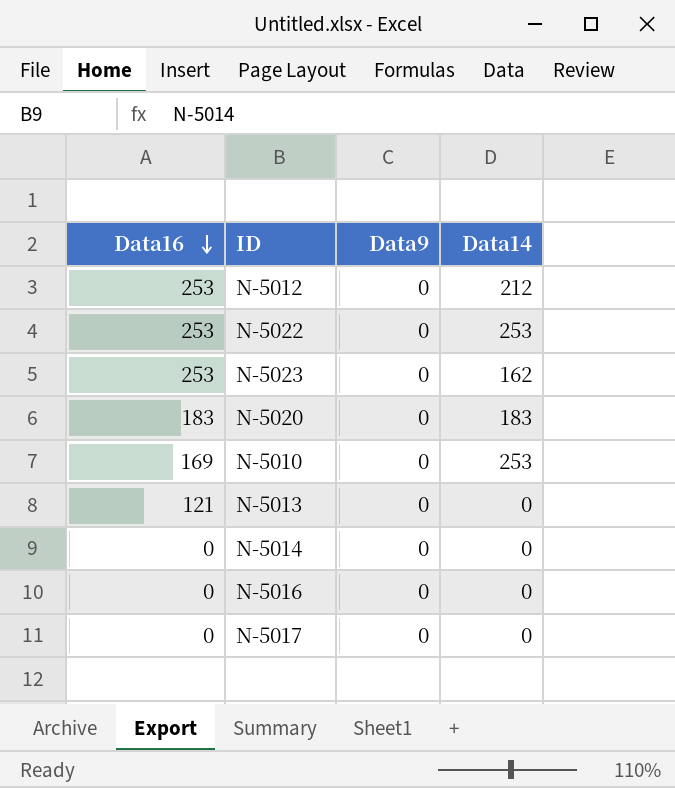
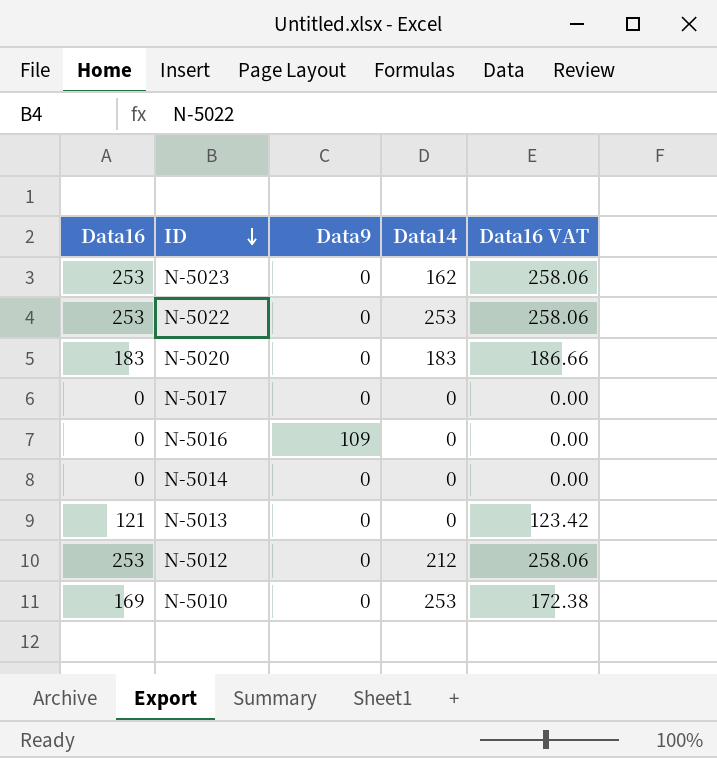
row order: Data16 descending -> ID descending
column Data16 VAT | formula: none -> [Data16] * 1.02
N-5016 | Data9: 0 -> 109

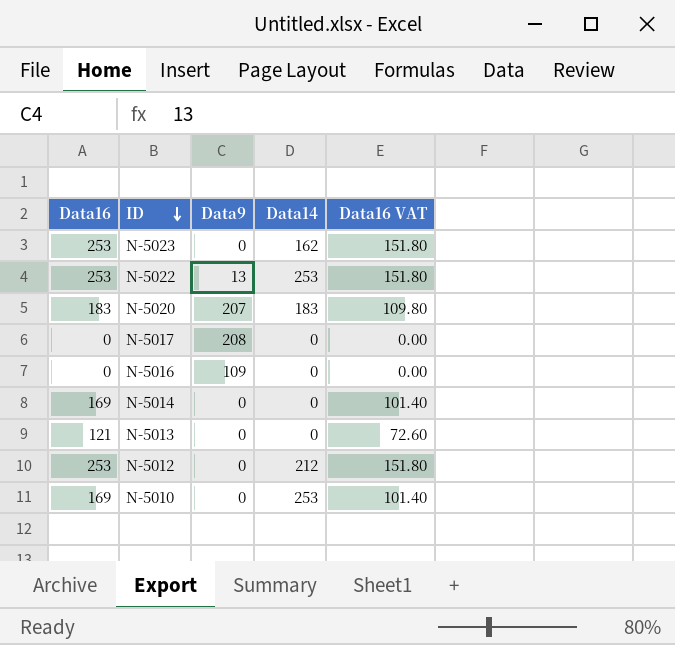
column Data16 VAT | formula: [Data16] * 1.02 -> [Data16] * 0.6
N-5022 | Data9: 0 -> 13
N-5020 | Data9: 0 -> 207
N-5017 | Data9: 0 -> 208
N-5014 | Data16: 0 -> 169

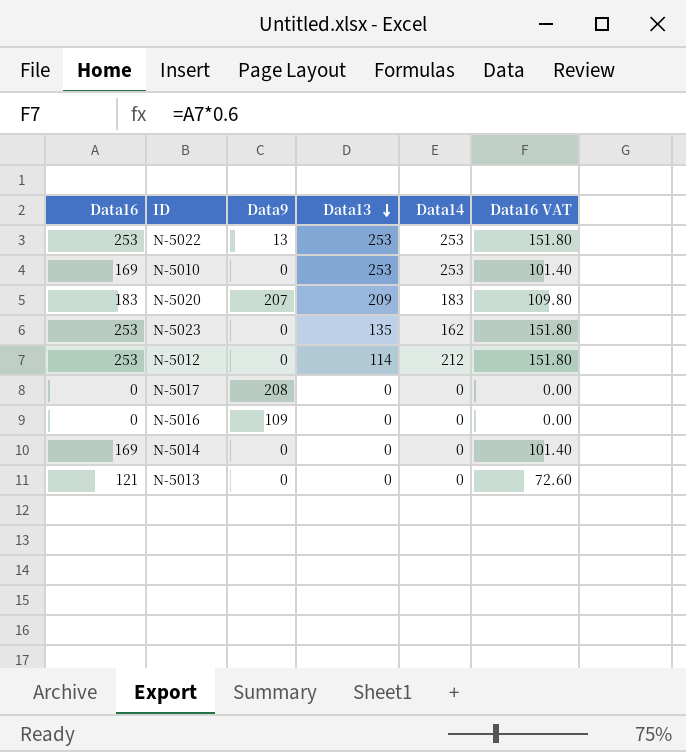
row order: ID descending -> Data13 descending
column Data13 | position: none -> 4

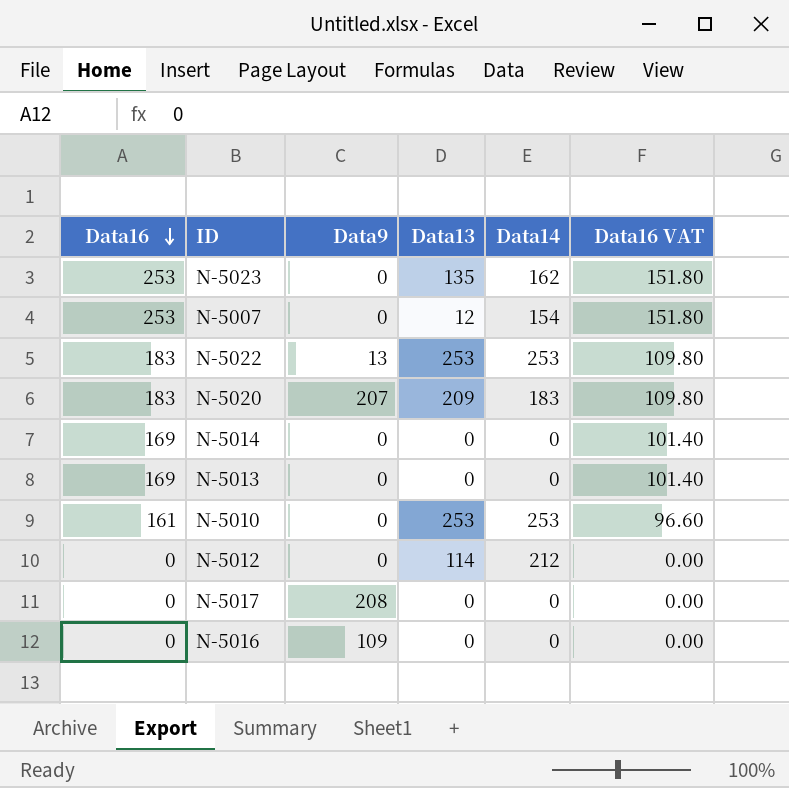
row order: Data13 descending -> Data16 descending
row N-5007: none -> 253 | 0 | 12 | 154 | 151.80
N-5022 | Data16: 253 -> 183
N-5022 | Data16 VAT: 151.80 -> 109.80
N-5013 | Data16: 121 -> 169
N-5013 | Data16 VAT: 72.60 -> 101.40
N-5010 | Data16: 169 -> 161
N-5010 | Data16 VAT: 101.40 -> 96.60
N-5012 | Data16: 253 -> 0
N-5012 | Data16 VAT: 151.80 -> 0.00

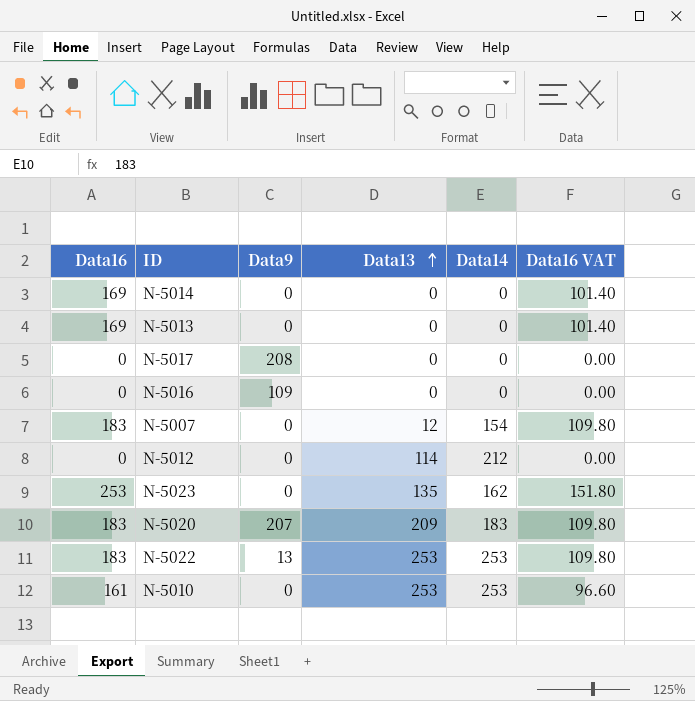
row order: Data16 descending -> Data13 ascending
N-5007 | Data16: 253 -> 183
N-5007 | Data16 VAT: 151.80 -> 109.80

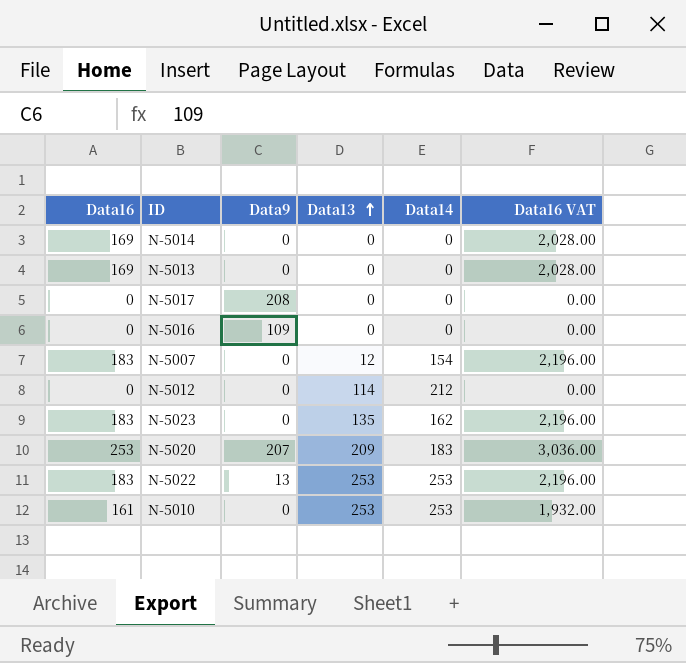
column Data16 VAT | formula: [Data16] * 0.6 -> [Data16] * 12
N-5023 | Data16: 253 -> 183
N-5020 | Data16: 183 -> 253

